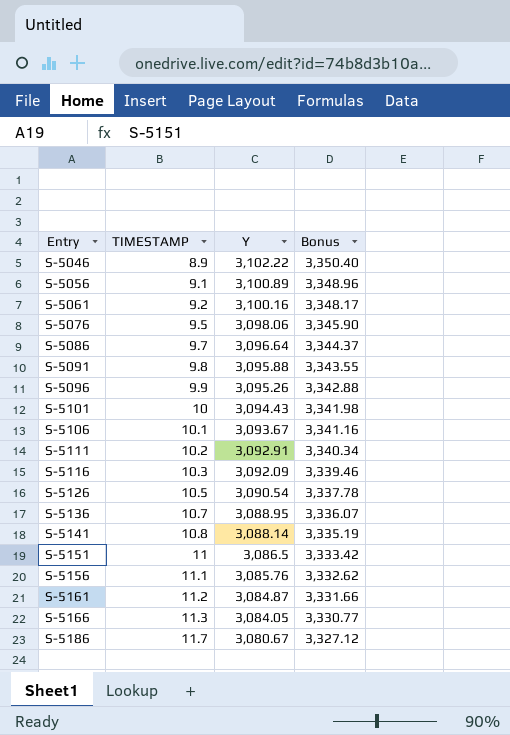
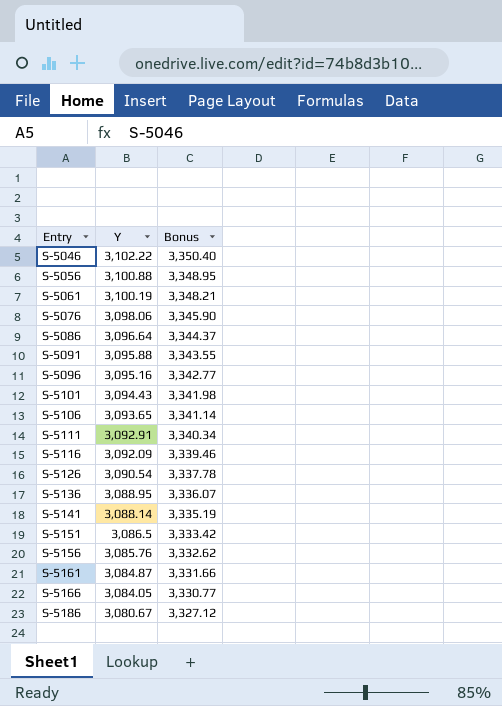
column TIMESTAMP | position: 2 -> none
S-5056 | Y: 3,100.89 -> 3,100.88
S-5056 | Bonus: 3,348.96 -> 3,348.95
S-5061 | Y: 3,100.16 -> 3,100.19
S-5061 | Bonus: 3,348.17 -> 3,348.21
S-5096 | Y: 3,095.26 -> 3,095.16
S-5096 | Bonus: 3,342.88 -> 3,342.77
S-5106 | Y: 3,093.67 -> 3,093.65
S-5106 | Bonus: 3,341.16 -> 3,341.14

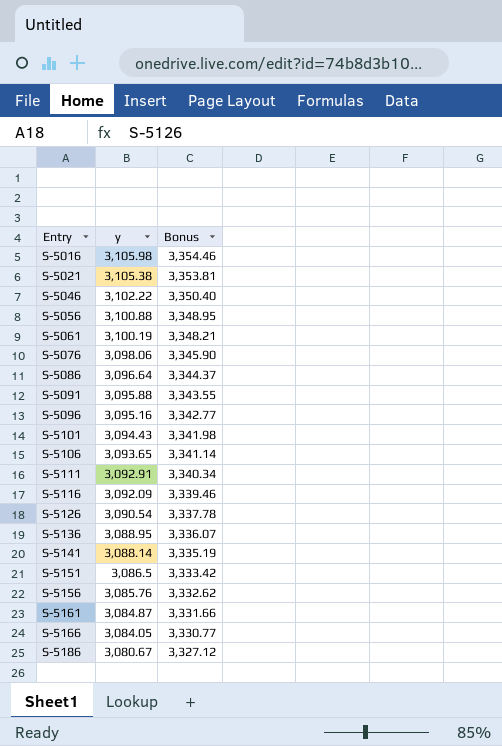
column name: Y -> y
row S-5016: none -> 3,105.98 | 3,354.46
row S-5021: none -> 3,105.38 | 3,353.81

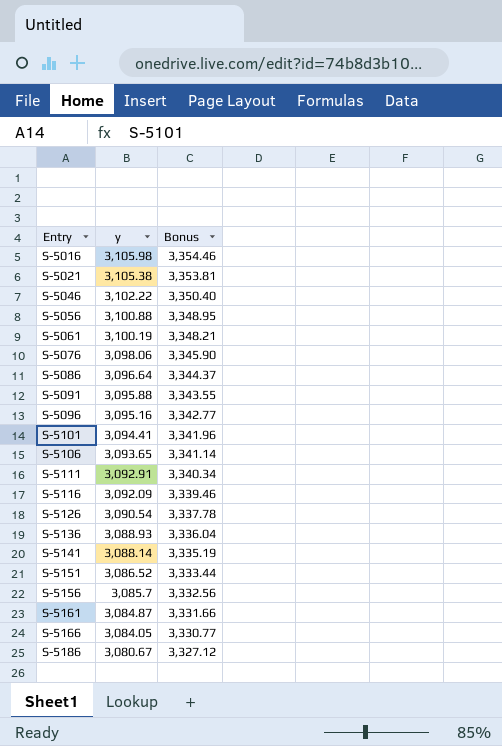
S-5101 | y: 3,094.43 -> 3,094.41
S-5101 | Bonus: 3,341.98 -> 3,341.96
S-5136 | y: 3,088.95 -> 3,088.93
S-5136 | Bonus: 3,336.07 -> 3,336.04
S-5151 | y: 3,086.5 -> 3,086.52
S-5151 | Bonus: 3,333.42 -> 3,333.44
S-5156 | y: 3,085.76 -> 3,085.7
S-5156 | Bonus: 3,332.62 -> 3,332.56

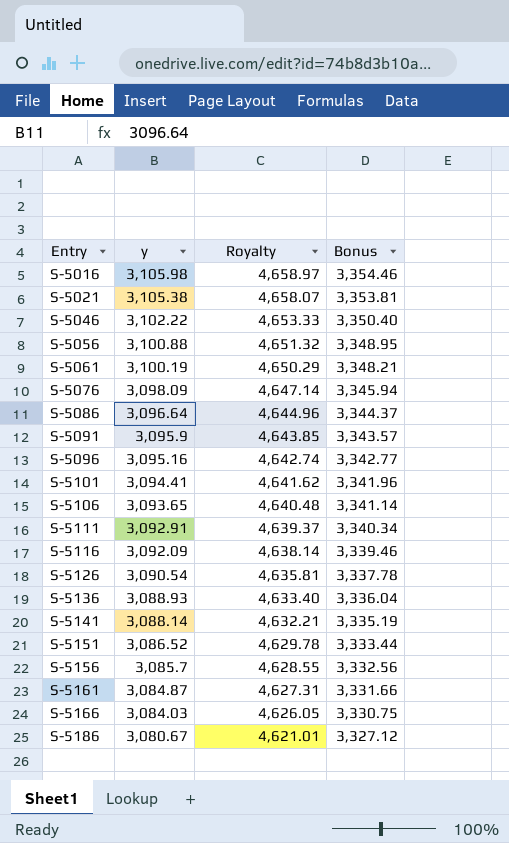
column Royalty | formula: none -> [y] * 1.5
S-5076 | y: 3,098.06 -> 3,098.09
S-5076 | Bonus: 3,345.90 -> 3,345.94
S-5091 | y: 3,095.88 -> 3,095.9
S-5091 | Bonus: 3,343.55 -> 3,343.57
S-5166 | y: 3,084.05 -> 3,084.03
S-5166 | Bonus: 3,330.77 -> 3,330.75

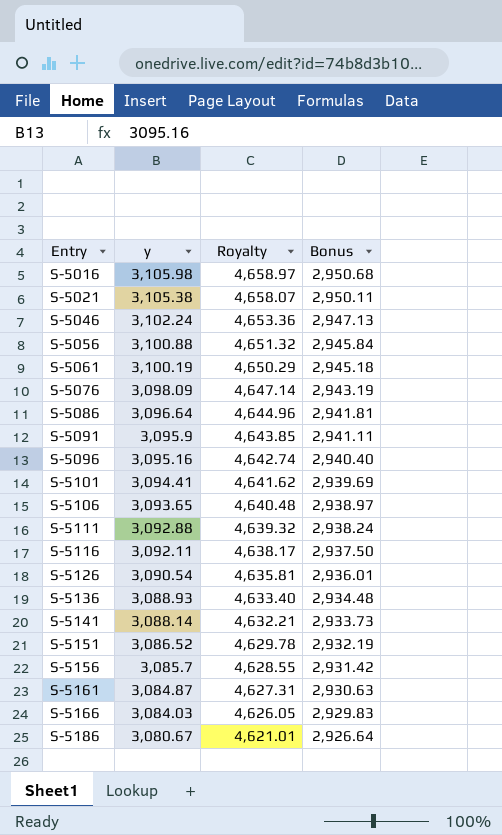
column Bonus | formula: [y] * 1.08 -> [y] * 0.95
S-5046 | y: 3,102.22 -> 3,102.24
S-5046 | Royalty: 4,653.33 -> 4,653.36
S-5111 | y: 3,092.91 -> 3,092.88
S-5111 | Royalty: 4,639.37 -> 4,639.32
S-5116 | y: 3,092.09 -> 3,092.11
S-5116 | Royalty: 4,638.14 -> 4,638.17

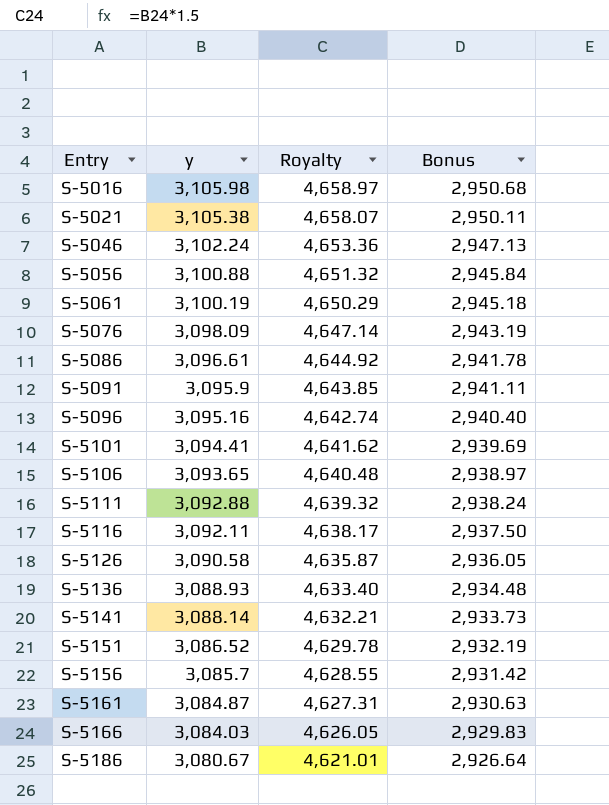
S-5086 | y: 3,096.64 -> 3,096.61
S-5086 | Royalty: 4,644.96 -> 4,644.92
S-5086 | Bonus: 2,941.81 -> 2,941.78
S-5126 | y: 3,090.54 -> 3,090.58
S-5126 | Royalty: 4,635.81 -> 4,635.87
S-5126 | Bonus: 2,936.01 -> 2,936.05

